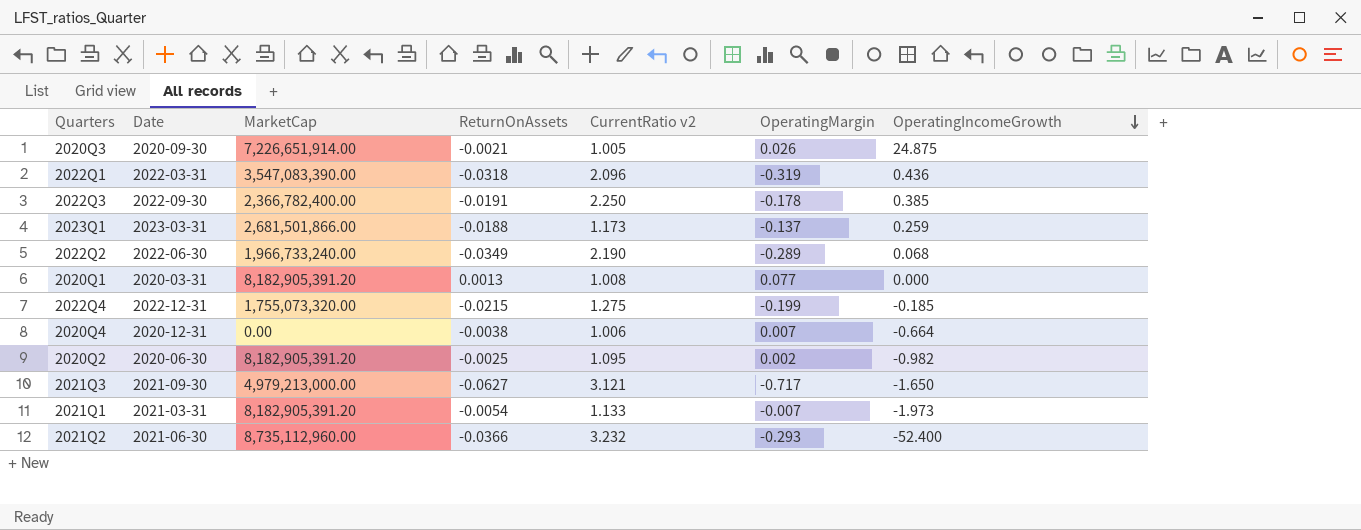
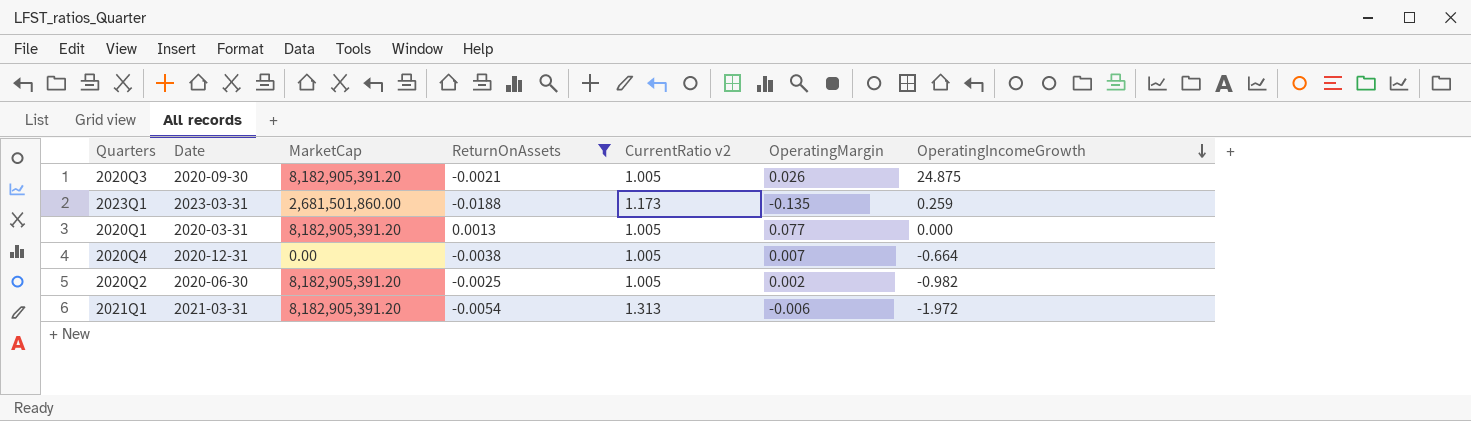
filter: none -> ReturnOnAssets >= -0.0188
2020Q3 | MarketCap: 7,226,651,914.00 -> 8,182,905,391.20
2023Q1 | MarketCap: 2,681,501,866.00 -> 2,681,501,860.00
2023Q1 | OperatingMargin: -0.137 -> -0.135
2020Q1 | CurrentRatio v2: 1.008 -> 1.005
2020Q4 | CurrentRatio v2: 1.006 -> 1.005
2020Q2 | CurrentRatio v2: 1.095 -> 1.005
2021Q1 | CurrentRatio v2: 1.133 -> 1.313
2021Q1 | OperatingMargin: -0.007 -> -0.006
2021Q1 | OperatingIncomeGrowth: -1.973 -> -1.972

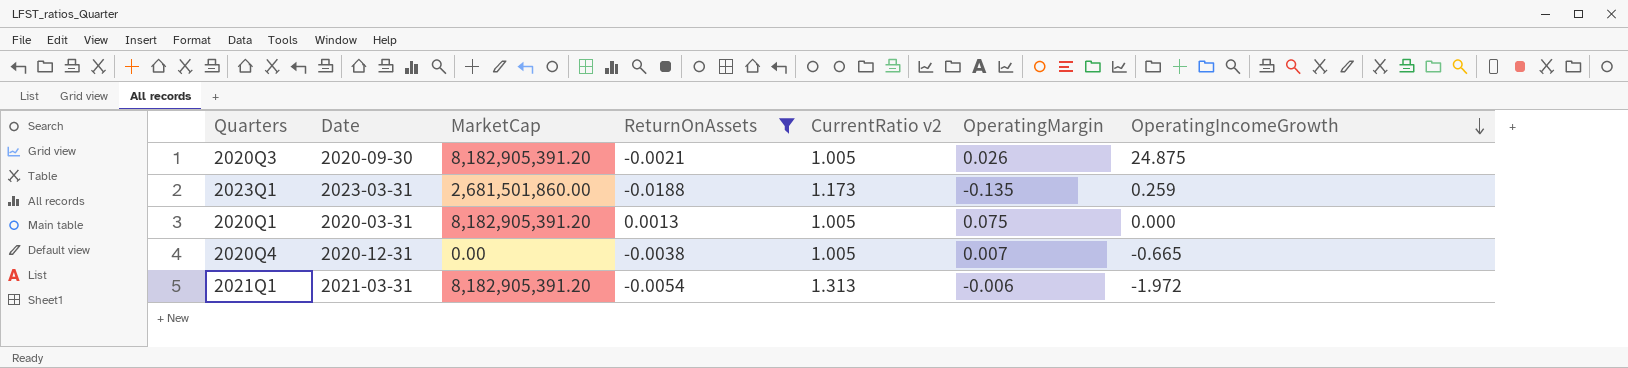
row 2020Q2: 2020-06-30 | 8,182,905,391.20 | -0.0025 | 1.005 | 0.002 | -0.982 -> none
2020Q1 | OperatingMargin: 0.077 -> 0.075
2020Q4 | OperatingIncomeGrowth: -0.664 -> -0.665

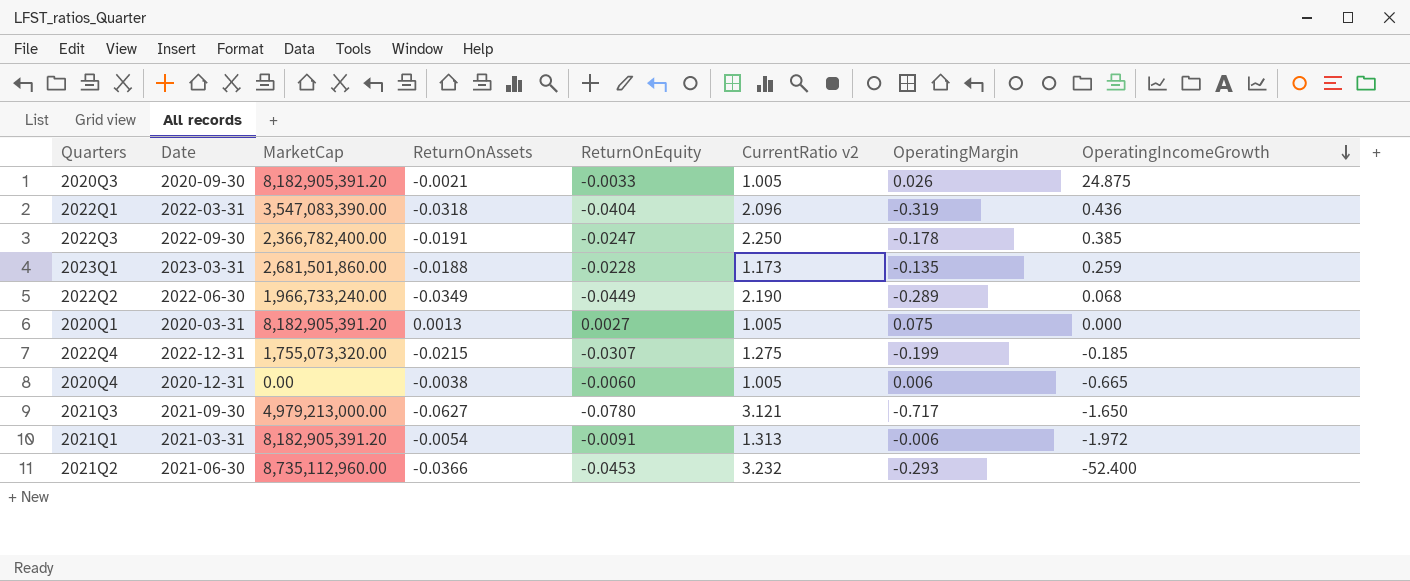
filter: ReturnOnAssets >= -0.0188 -> none
column ReturnOnEquity | position: none -> 5
2020Q4 | OperatingMargin: 0.007 -> 0.006

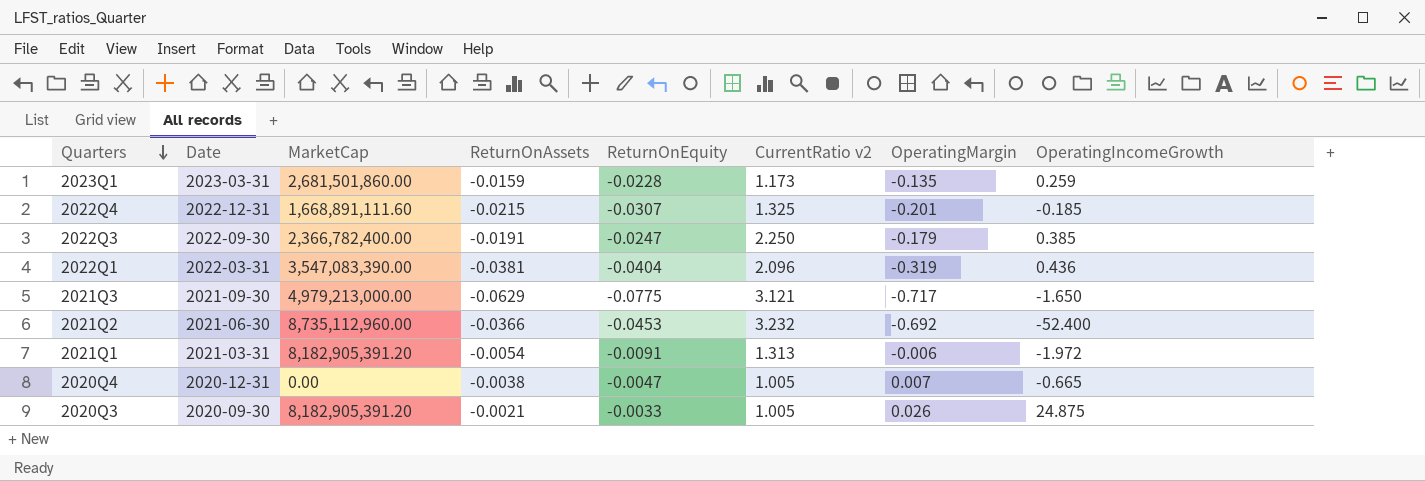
row order: OperatingIncomeGrowth descending -> Quarters descending
row 2022Q2: 2022-06-30 | 1,966,733,240.00 | -0.0349 | -0.0449 | 2.190 | -0.289 | 0.068 -> none
row 2020Q1: 2020-03-31 | 8,182,905,391.20 | 0.0013 | 0.0027 | 1.005 | 0.075 | 0.000 -> none
2023Q1 | ReturnOnAssets: -0.0188 -> -0.0159
2022Q4 | MarketCap: 1,755,073,320.00 -> 1,668,891,111.60
2022Q4 | CurrentRatio v2: 1.275 -> 1.325
2022Q4 | OperatingMargin: -0.199 -> -0.201
2022Q3 | OperatingMargin: -0.178 -> -0.179
2022Q1 | ReturnOnAssets: -0.0318 -> -0.0381
2021Q3 | ReturnOnAssets: -0.0627 -> -0.0629
2021Q3 | ReturnOnEquity: -0.0780 -> -0.0775
2021Q2 | OperatingMargin: -0.293 -> -0.692
2020Q4 | ReturnOnEquity: -0.0060 -> -0.0047
2020Q4 | OperatingMargin: 0.006 -> 0.007

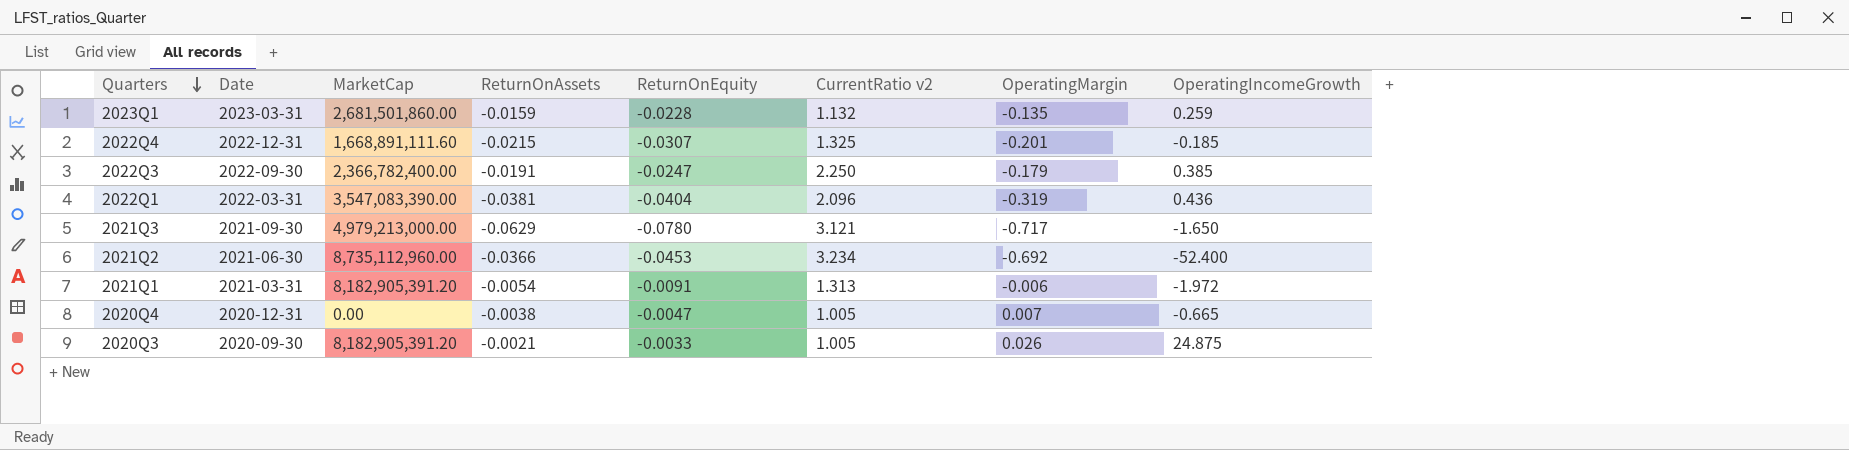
2023Q1 | CurrentRatio v2: 1.173 -> 1.132
2021Q3 | ReturnOnEquity: -0.0775 -> -0.0780
2021Q2 | CurrentRatio v2: 3.232 -> 3.234

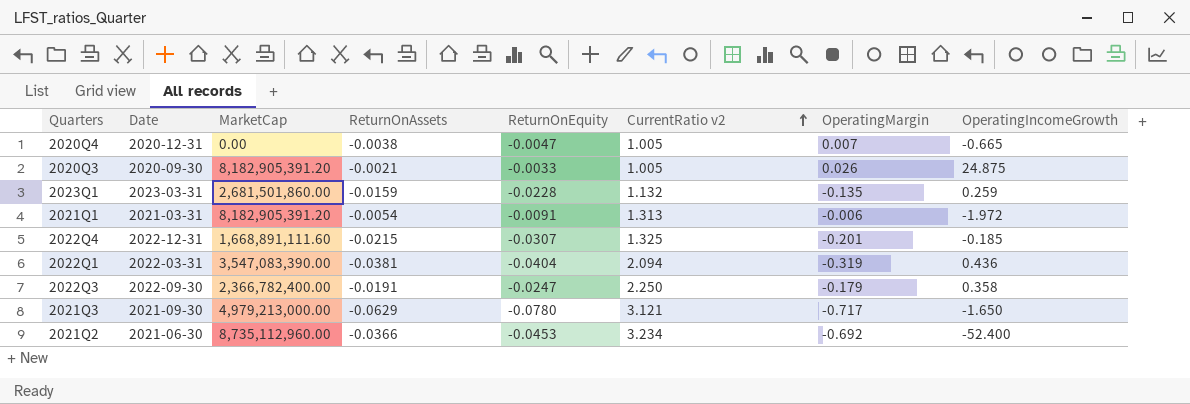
row order: Quarters descending -> CurrentRatio v2 ascending
2022Q1 | CurrentRatio v2: 2.096 -> 2.094
2022Q3 | OperatingIncomeGrowth: 0.385 -> 0.358

